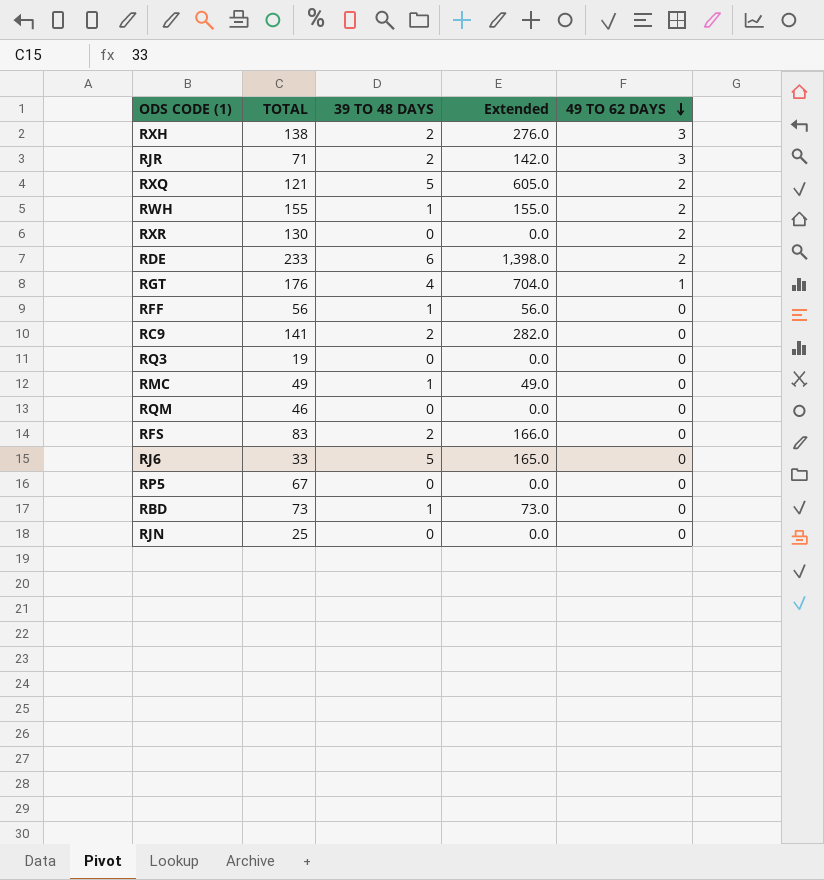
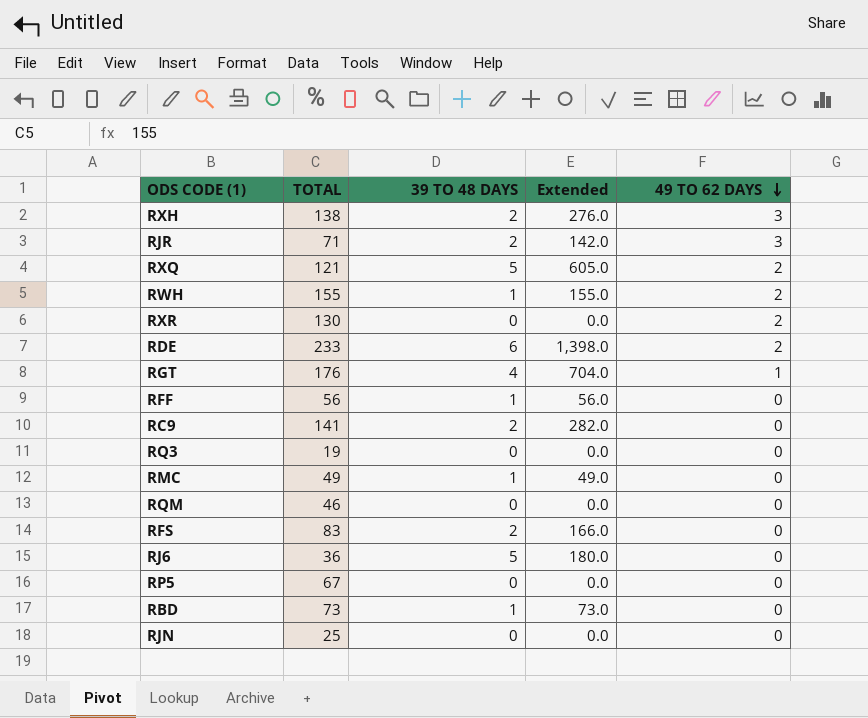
RJ6 | TOTAL: 33 -> 36
RJ6 | Extended: 165.0 -> 180.0

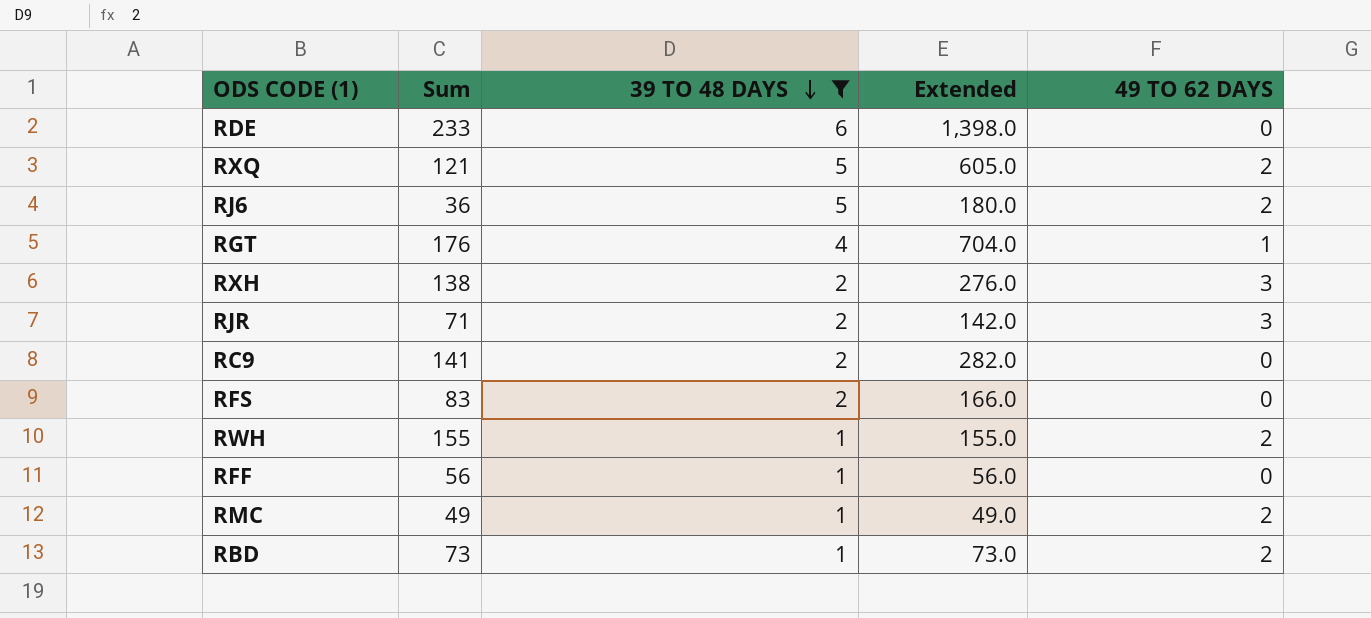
filter: none -> 39 TO 48 DAYS != 0
row order: 49 TO 62 DAYS descending -> 39 TO 48 DAYS descending
column name: TOTAL -> Sum
RDE | 49 TO 62 DAYS: 2 -> 0
RJ6 | 49 TO 62 DAYS: 0 -> 2
RMC | 49 TO 62 DAYS: 0 -> 2
RBD | 49 TO 62 DAYS: 0 -> 2

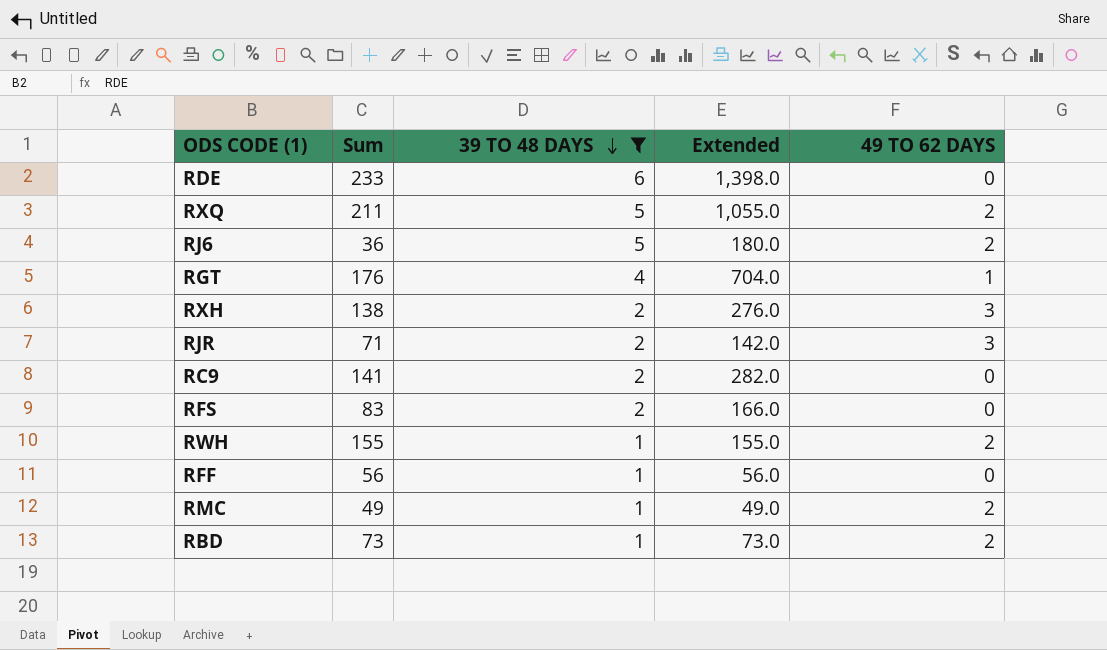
RXQ | Sum: 121 -> 211
RXQ | Extended: 605.0 -> 1,055.0

